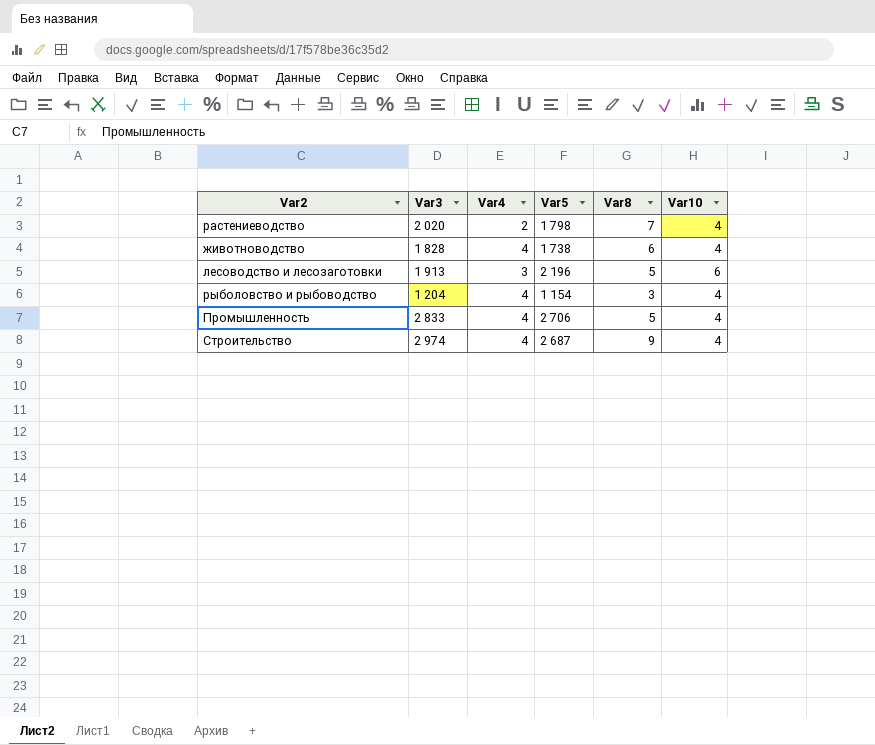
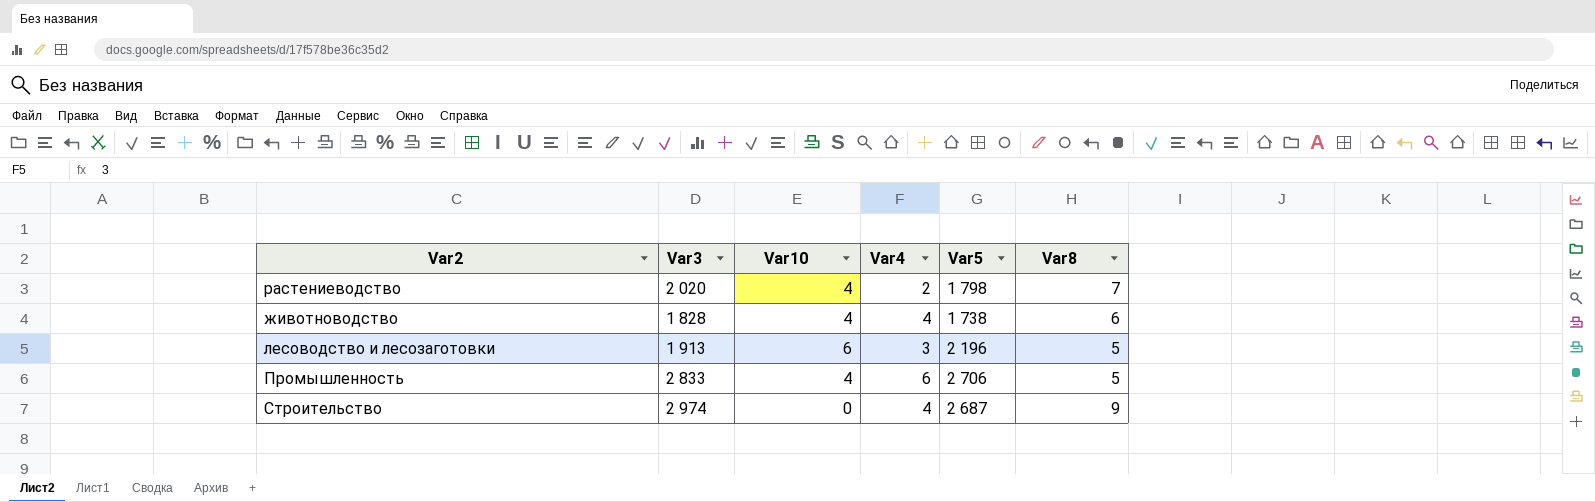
column Var10 | position: 6 -> 3
row рыболовство и рыбоводство: 1 204 | 4 | 1 154 | 3 | 4 -> none
Промышленность | Var4: 4 -> 6
Строительство | Var10: 4 -> 0

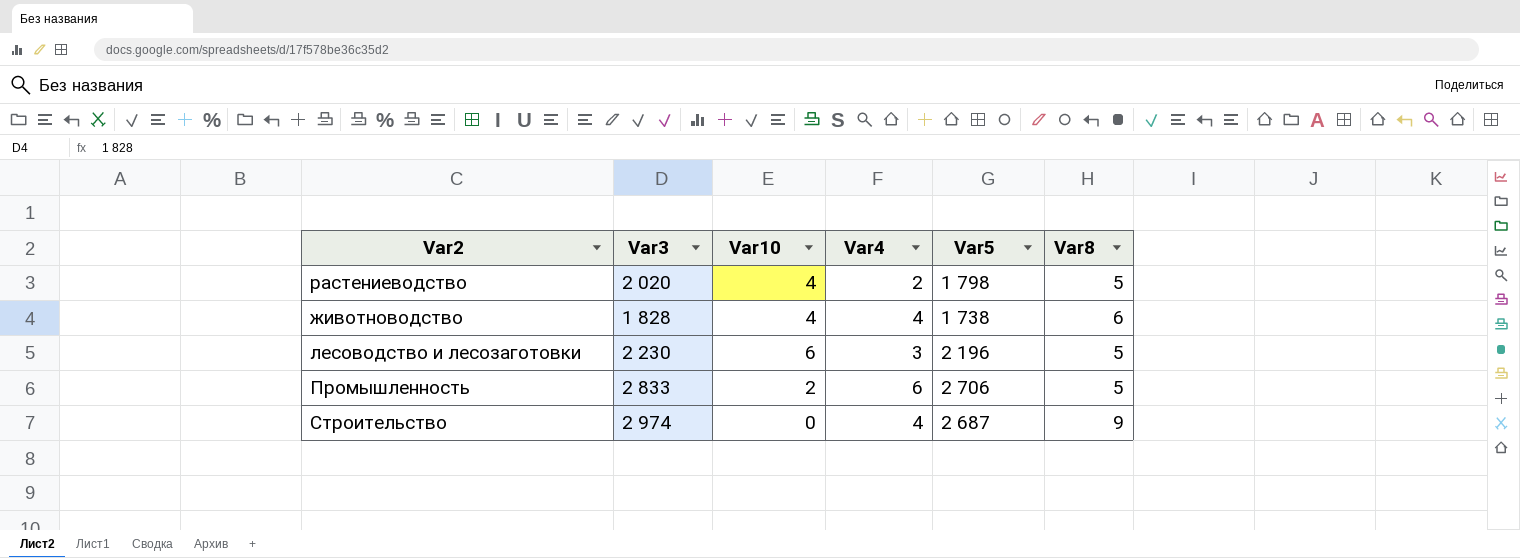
растениеводство | Var8: 7 -> 5
лесоводство и лесозаготовки | Var3: 1 913 -> 2 230
Промышленность | Var10: 4 -> 2

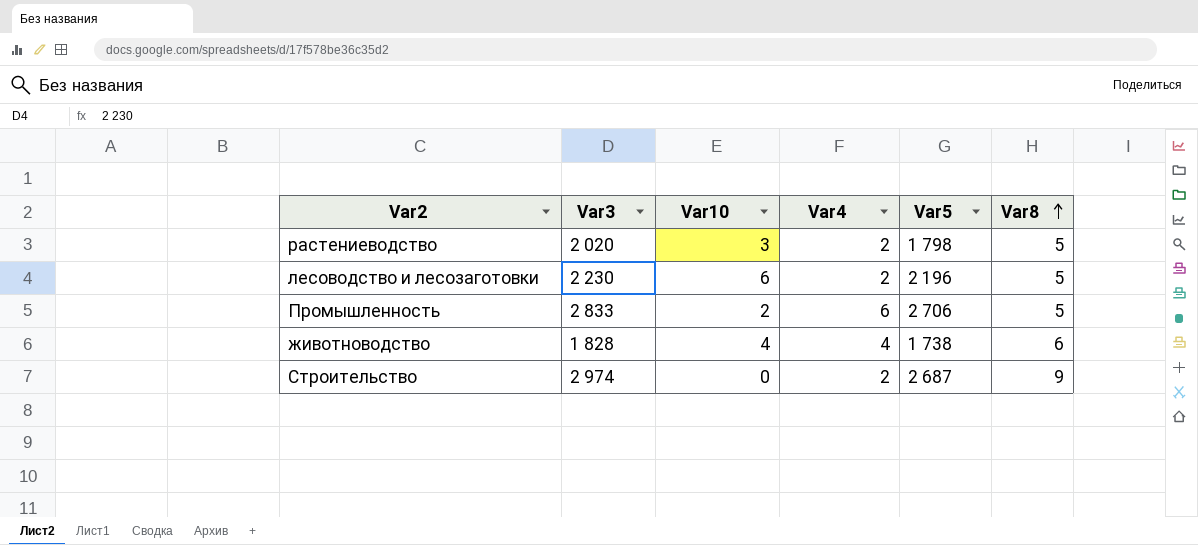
row order: none -> Var8 ascending
растениеводство | Var10: 4 -> 3
лесоводство и лесозаготовки | Var4: 3 -> 2
Строительство | Var4: 4 -> 2

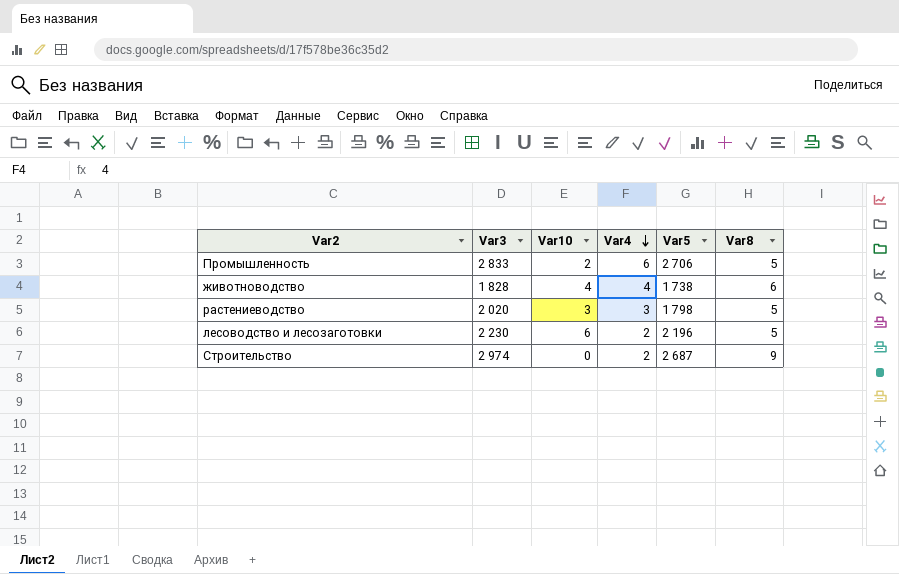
row order: Var8 ascending -> Var4 descending
растениеводство | Var4: 2 -> 3

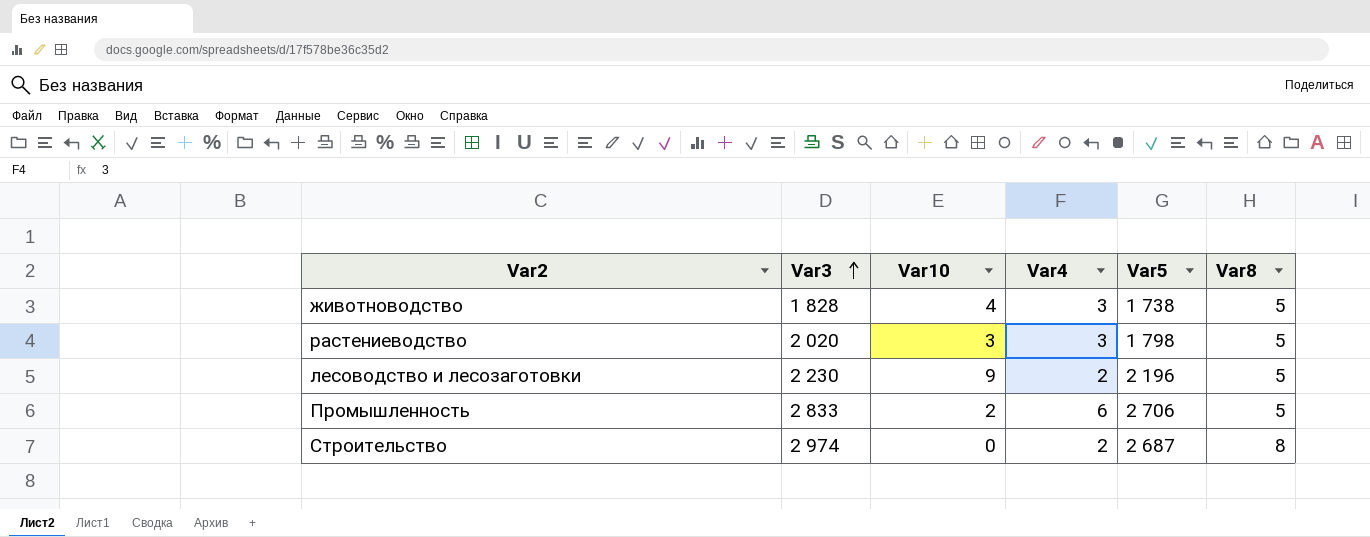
row order: Var4 descending -> Var3 ascending
животноводство | Var4: 4 -> 3
животноводство | Var8: 6 -> 5
лесоводство и лесозаготовки | Var10: 6 -> 9
Строительство | Var8: 9 -> 8

